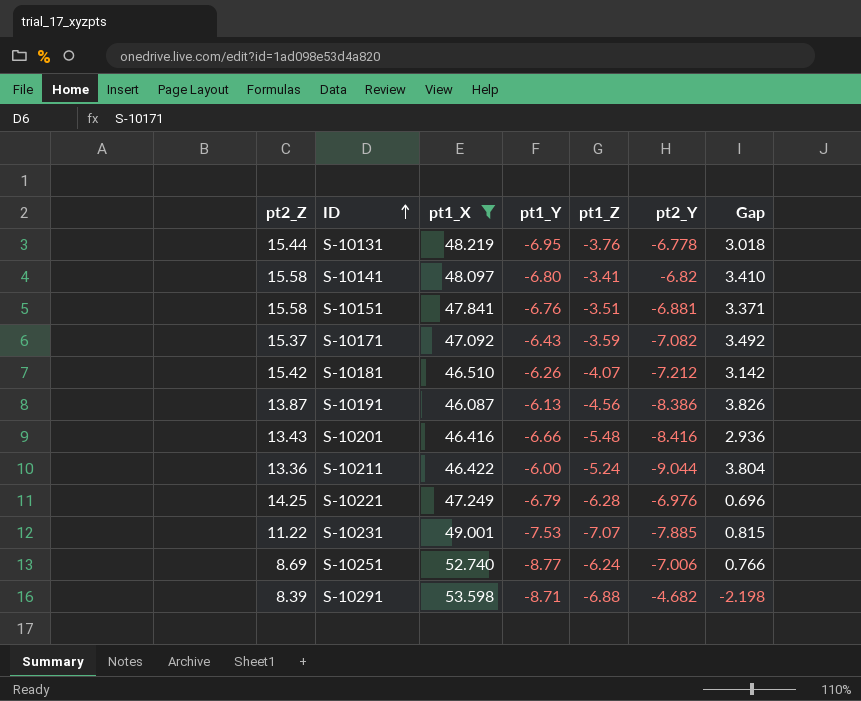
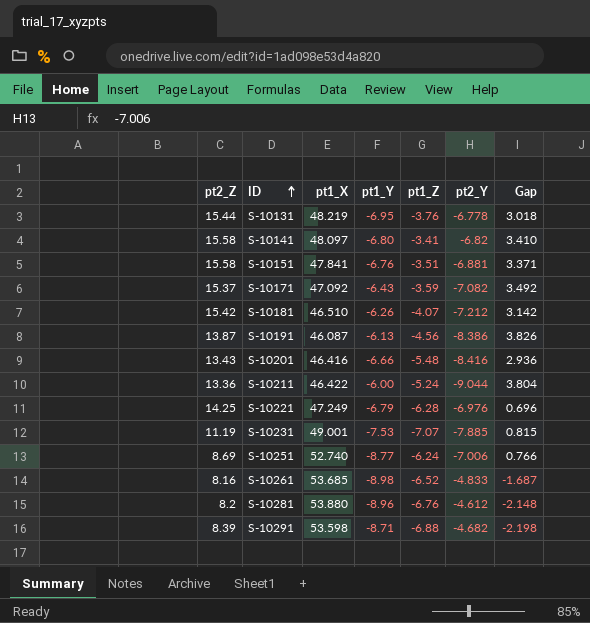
filter: pt1_X <= 53.598 -> none
S-10231 | pt2_Z: 11.22 -> 11.19

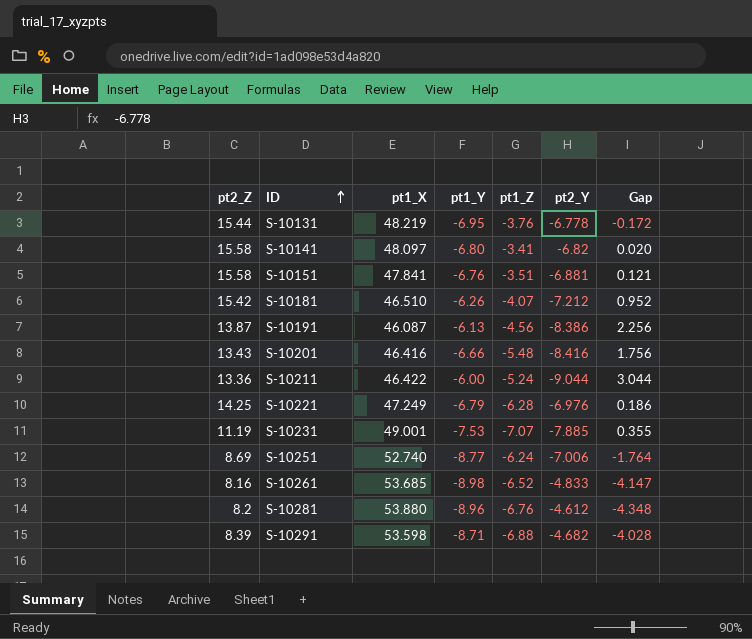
column Gap | formula: [pt1_Z] - [pt2_Y] -> [pt1_Y] - [pt2_Y]
row S-10171: 15.37 | 47.092 | -6.43 | -3.59 | -7.082 | 3.492 -> none

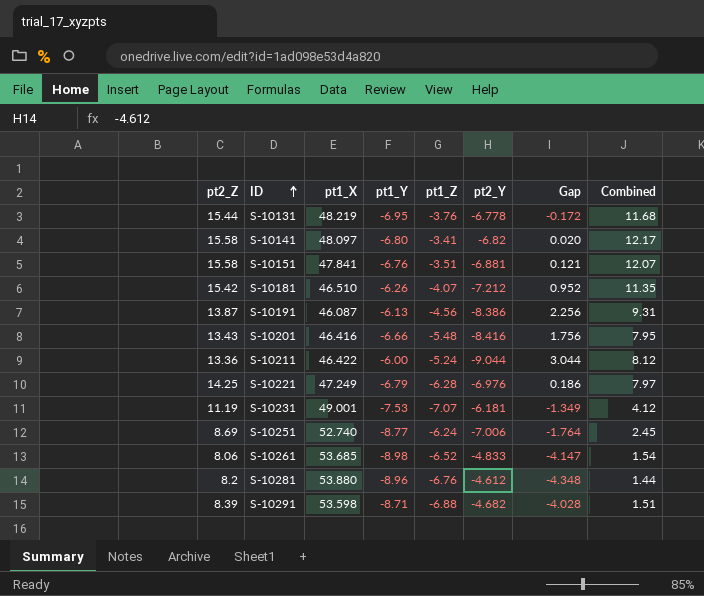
column Combined | formula: none -> [pt2_Z] + [pt1_Z]
S-10231 | pt2_Y: -7.885 -> -6.181
S-10231 | Gap: 0.355 -> -1.349
S-10261 | pt2_Z: 8.16 -> 8.06

